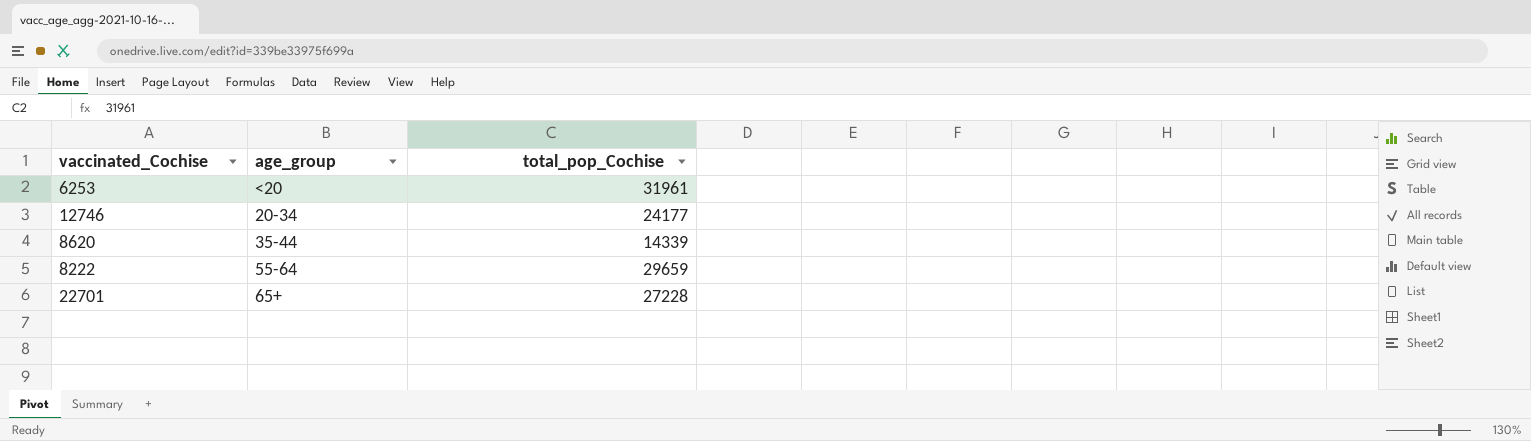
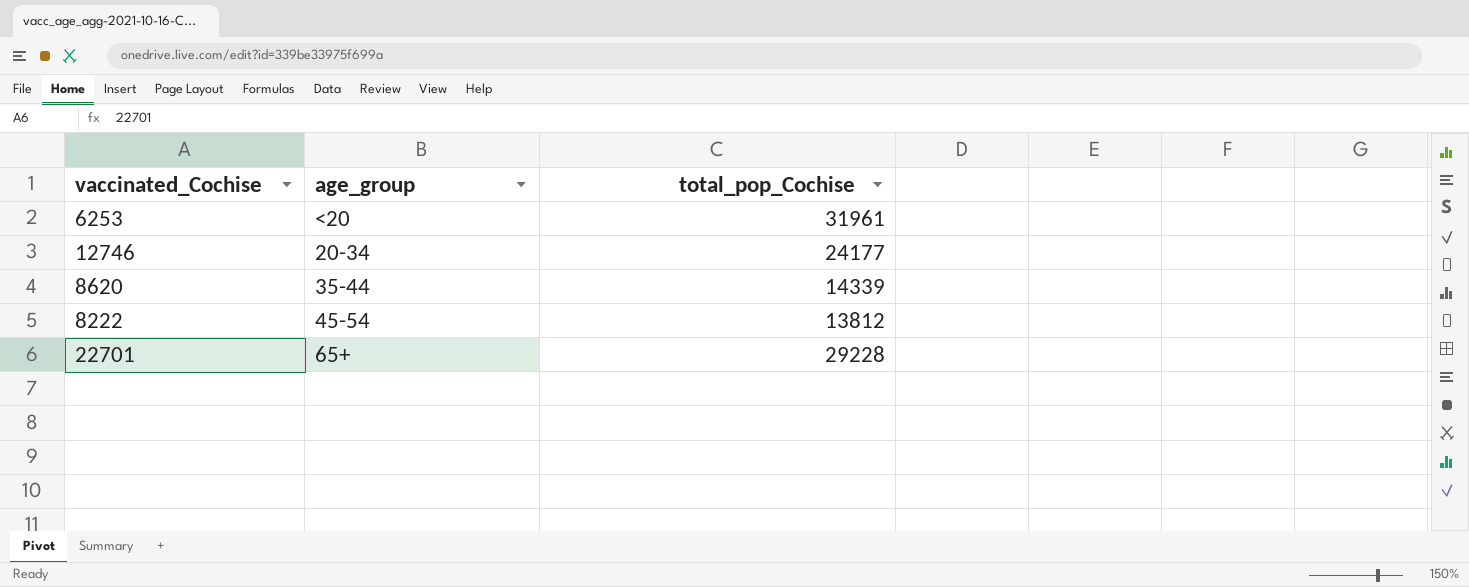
8222 | age_group: 55-64 -> 45-54
8222 | total_pop_Cochise: 29659 -> 13812
22701 | total_pop_Cochise: 27228 -> 29228

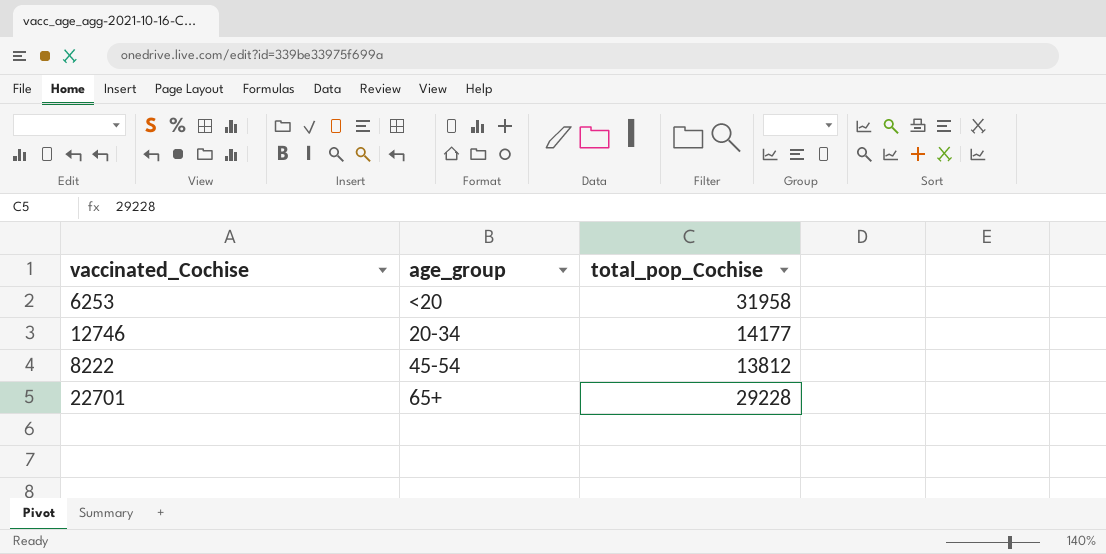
row 8620: 35-44 | 14339 -> none
6253 | total_pop_Cochise: 31961 -> 31958
12746 | total_pop_Cochise: 24177 -> 14177

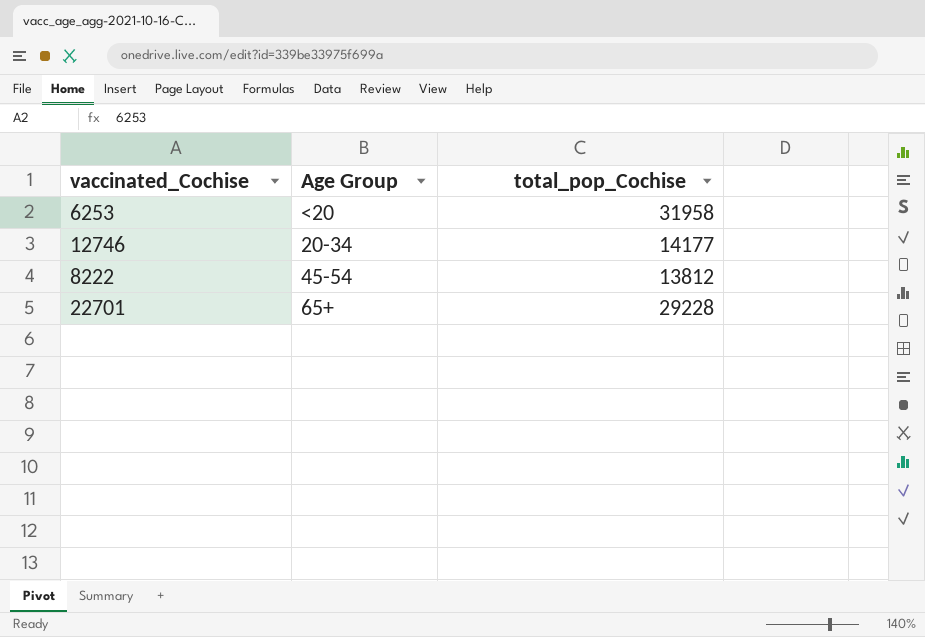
column name: age_group -> Age Group

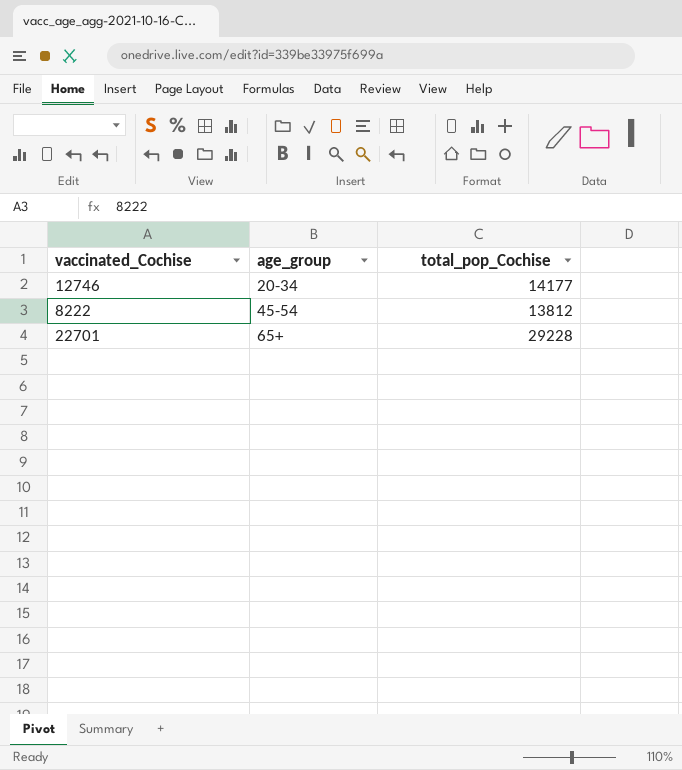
column name: Age Group -> age_group
row 6253: <20 | 31958 -> none

